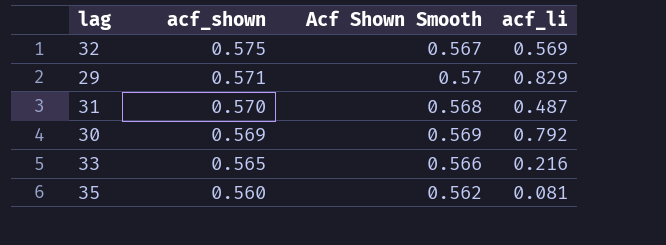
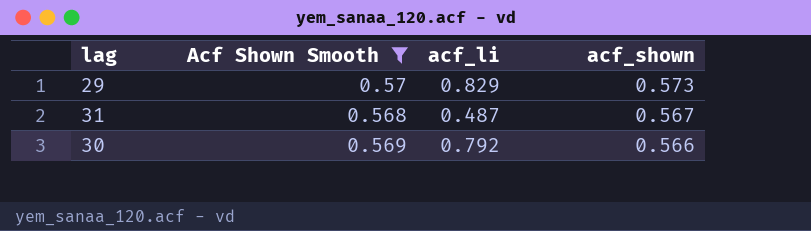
filter: none -> Acf Shown Smooth >= 0.568
column acf_shown | position: 2 -> 4
29 | acf_shown: 0.571 -> 0.573
31 | acf_shown: 0.570 -> 0.567
30 | acf_shown: 0.569 -> 0.566

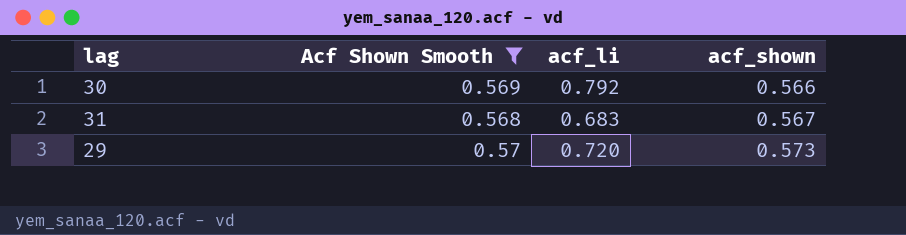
row order: acf_shown descending -> acf_shown ascending
31 | acf_li: 0.487 -> 0.683
29 | acf_li: 0.829 -> 0.720

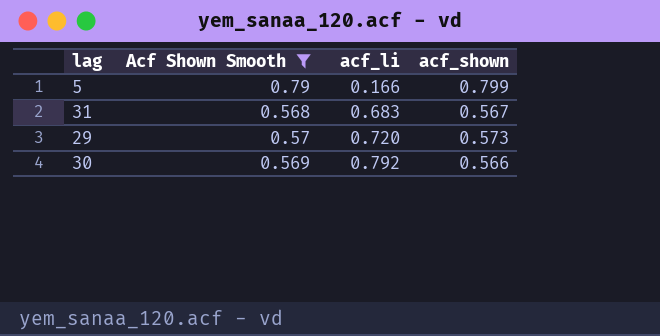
row order: acf_shown ascending -> acf_li ascending
row 5: none -> 0.79 | 0.166 | 0.799

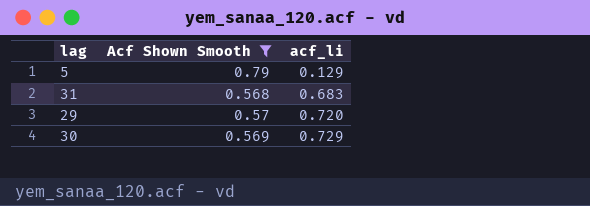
column acf_shown | position: 4 -> none
5 | acf_li: 0.166 -> 0.129
30 | acf_li: 0.792 -> 0.729

